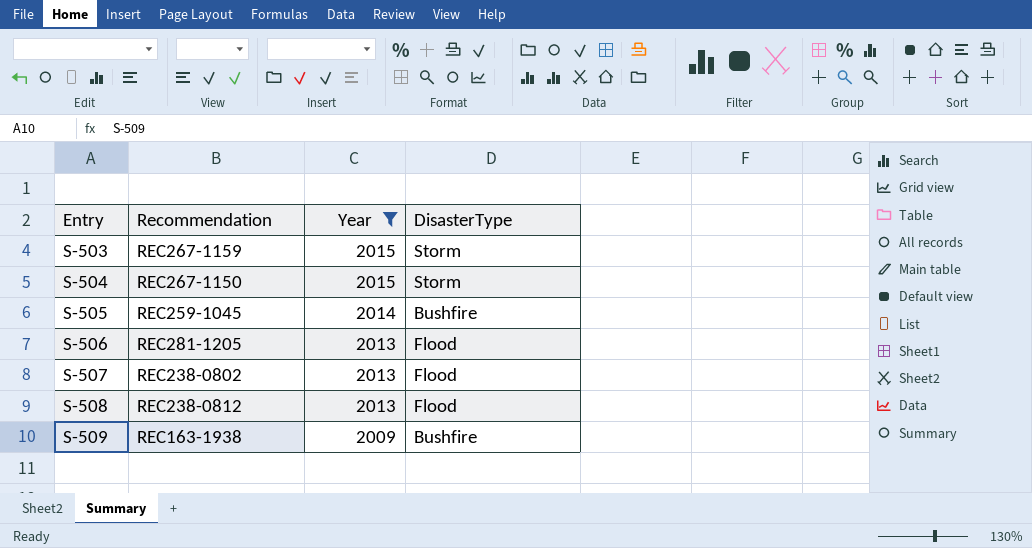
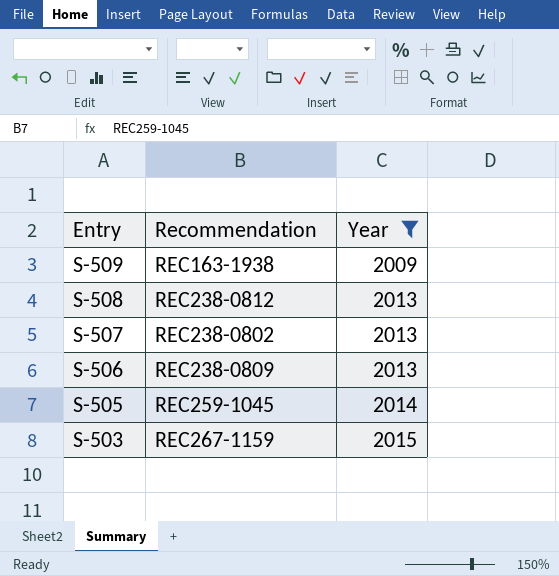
row order: Entry ascending -> Entry descending
column DisasterType | position: 4 -> none
row S-504: REC267-1150 | 2015 | Storm -> none
S-506 | Recommendation: REC281-1205 -> REC238-0809

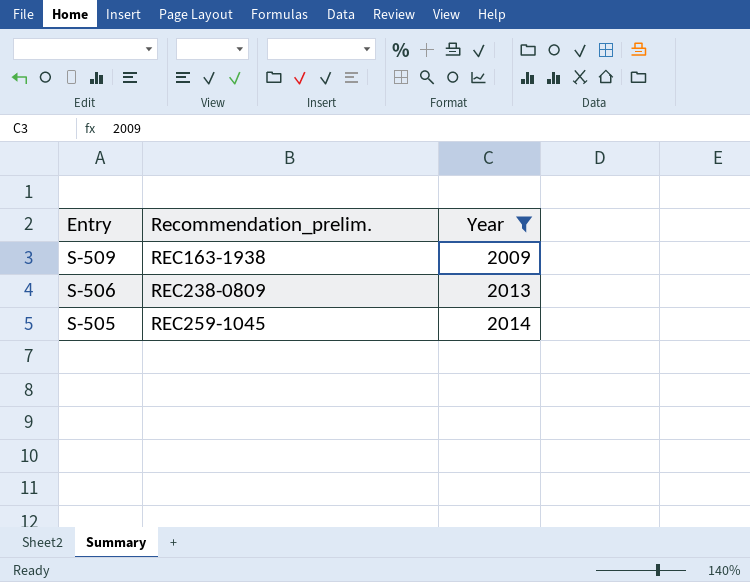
column name: Recommendation -> Recommendation_prelim.
row S-508: REC238-0812 | 2013 -> none
row S-507: REC238-0802 | 2013 -> none
row S-503: REC267-1159 | 2015 -> none

